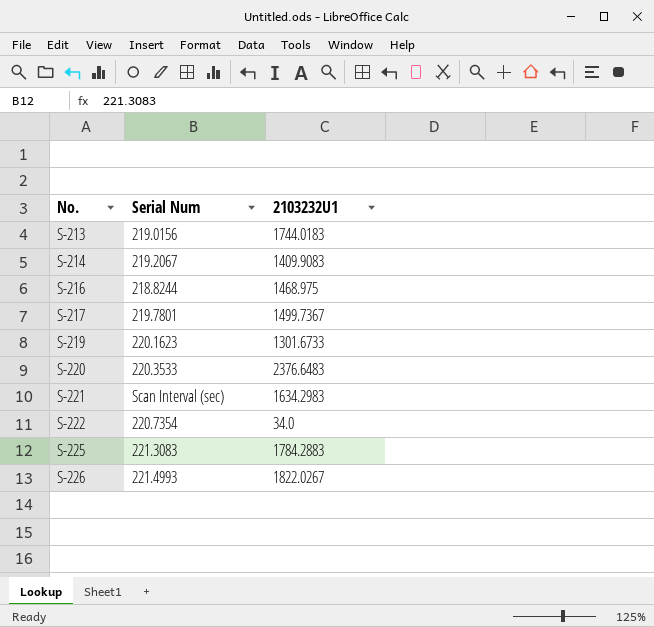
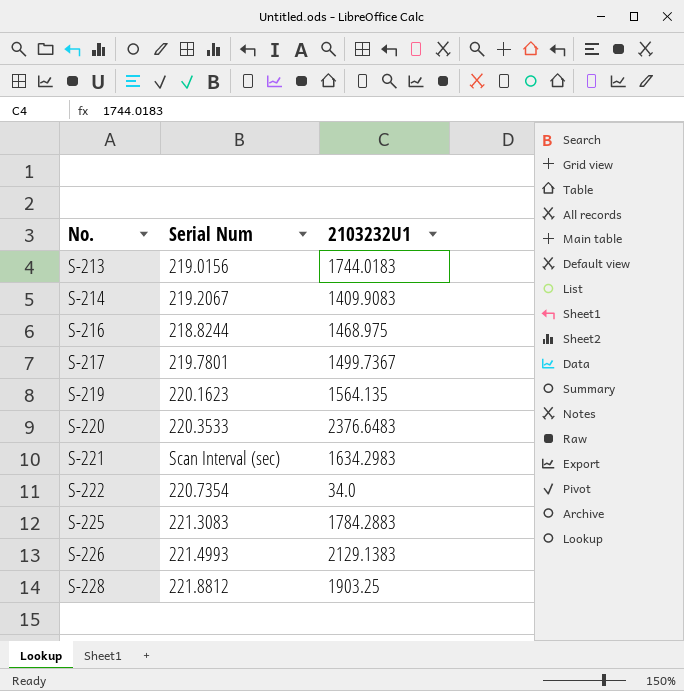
S-219 | 2103232U1: 1301.6733 -> 1564.135
S-226 | 2103232U1: 1822.0267 -> 2129.1383
row S-228: none -> 221.8812 | 1903.25

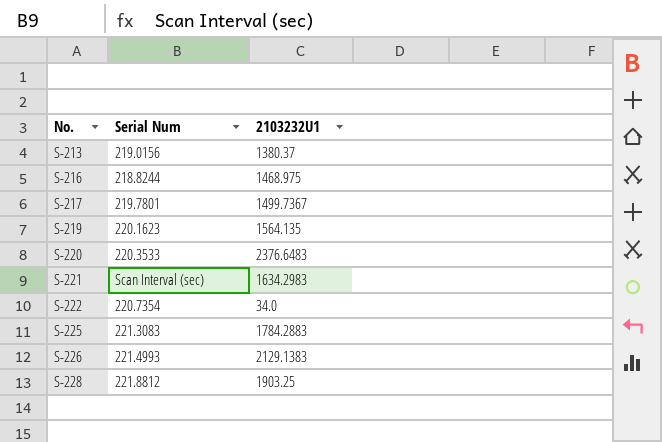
row S-214: 219.2067 | 1409.9083 -> none
S-213 | 2103232U1: 1744.0183 -> 1380.37

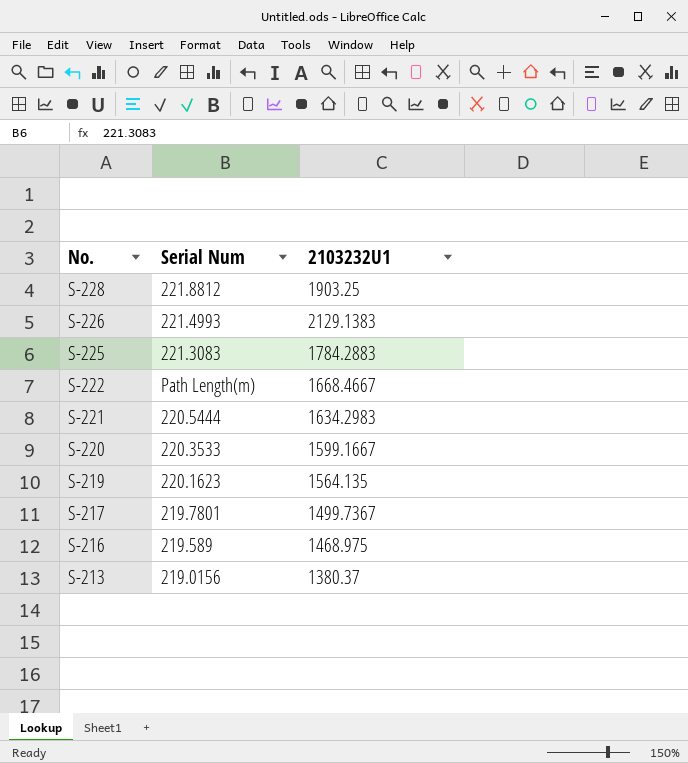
row order: No. ascending -> No. descending
S-222 | Serial Num: 220.7354 -> Path Length(m)
S-222 | 2103232U1: 34.0 -> 1668.4667
S-221 | Serial Num: Scan Interval (sec) -> 220.5444
S-220 | 2103232U1: 2376.6483 -> 1599.1667
S-216 | Serial Num: 218.8244 -> 219.589

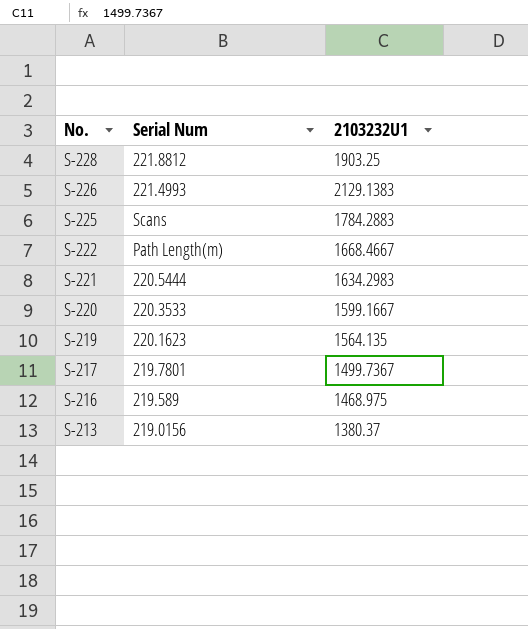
S-225 | Serial Num: 221.3083 -> Scans

